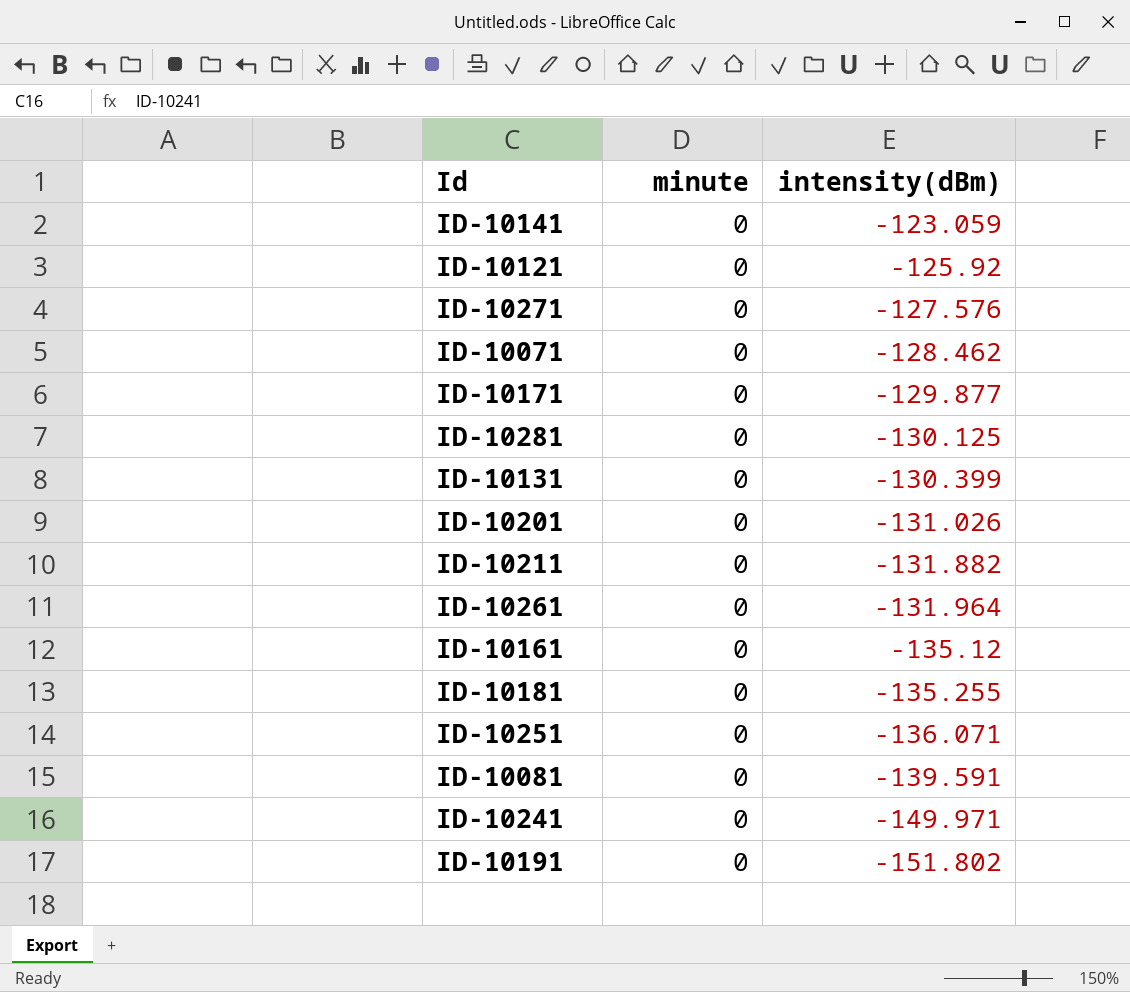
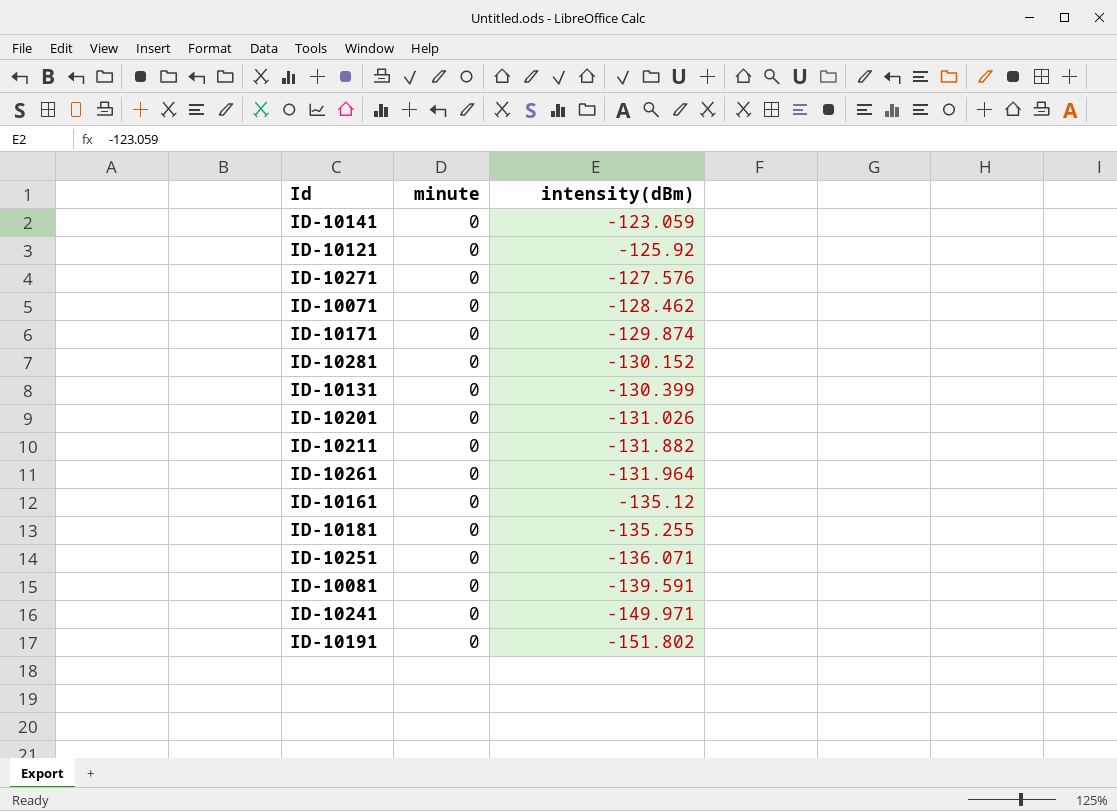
ID-10171 | intensity(dBm): -129.877 -> -129.874
ID-10281 | intensity(dBm): -130.125 -> -130.152

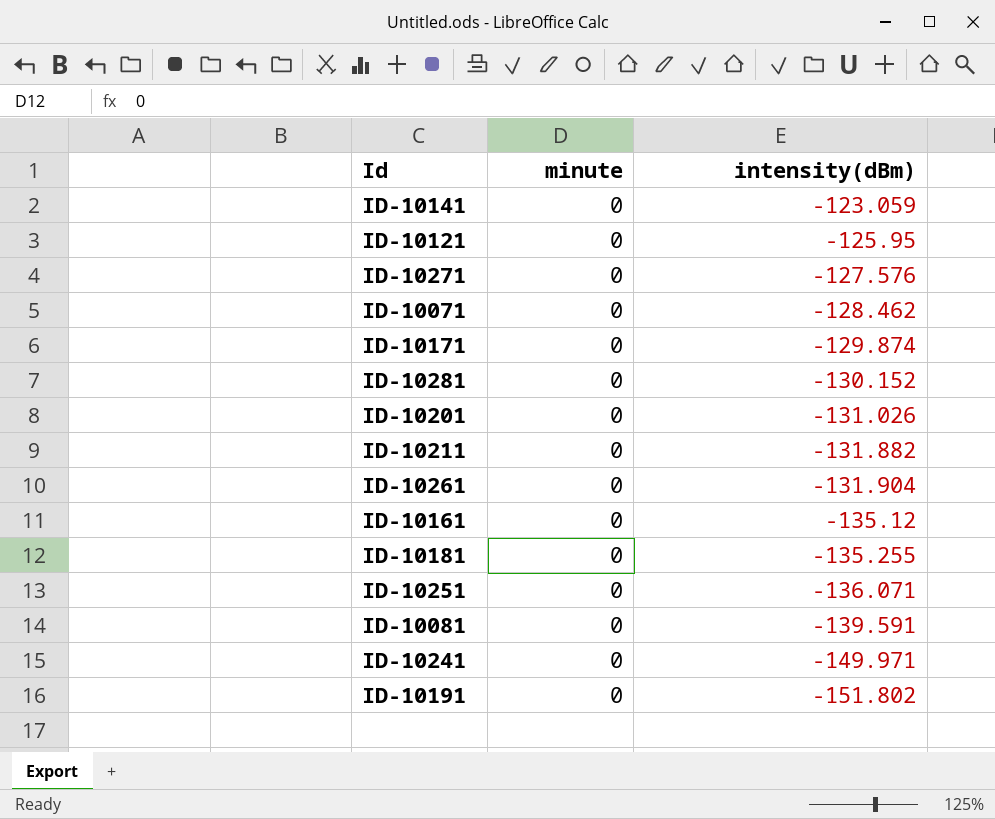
row ID-10131: 0 | -130.399 -> none
ID-10121 | intensity(dBm): -125.92 -> -125.95
ID-10261 | intensity(dBm): -131.964 -> -131.904

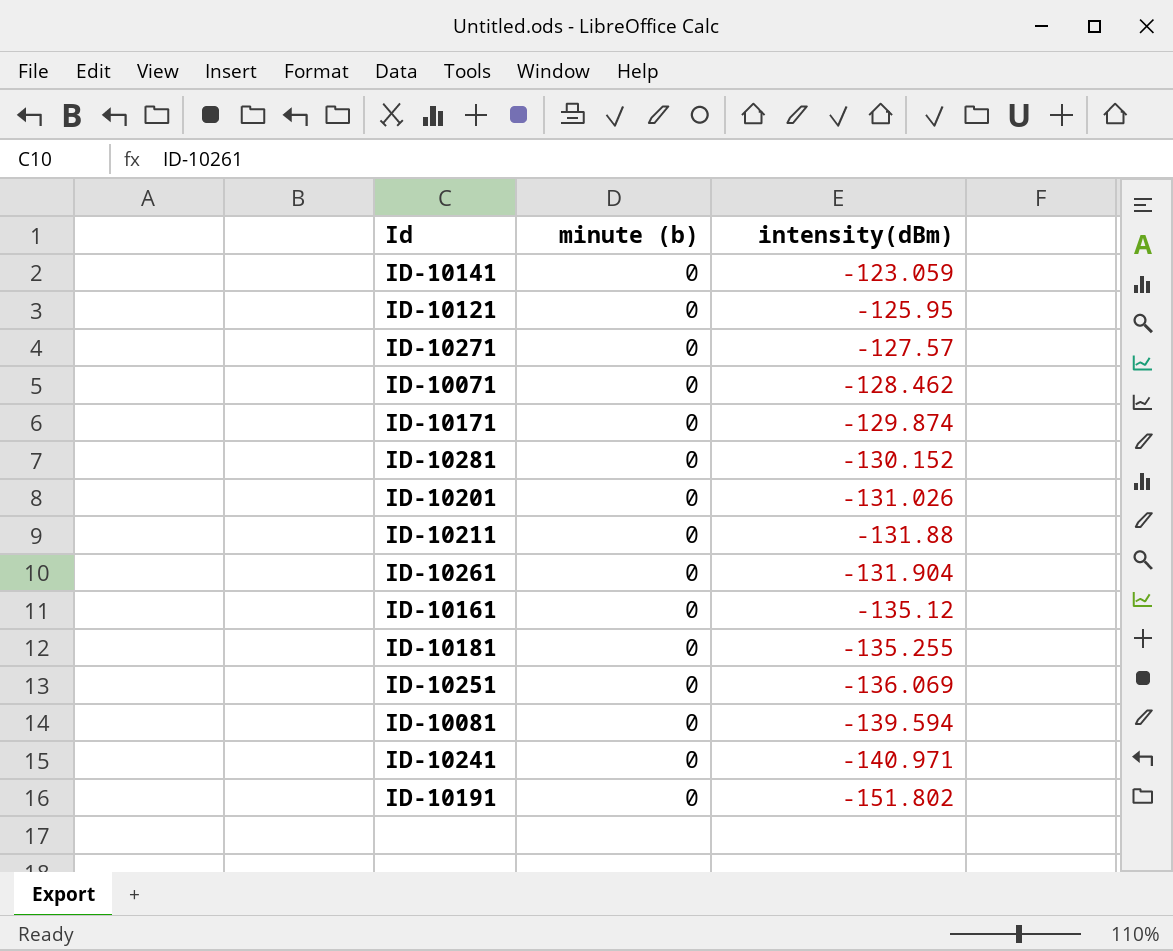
column name: minute -> minute (b)
ID-10271 | intensity(dBm): -127.576 -> -127.57
ID-10211 | intensity(dBm): -131.882 -> -131.88
ID-10251 | intensity(dBm): -136.071 -> -136.069
ID-10081 | intensity(dBm): -139.591 -> -139.594
ID-10241 | intensity(dBm): -149.971 -> -140.971

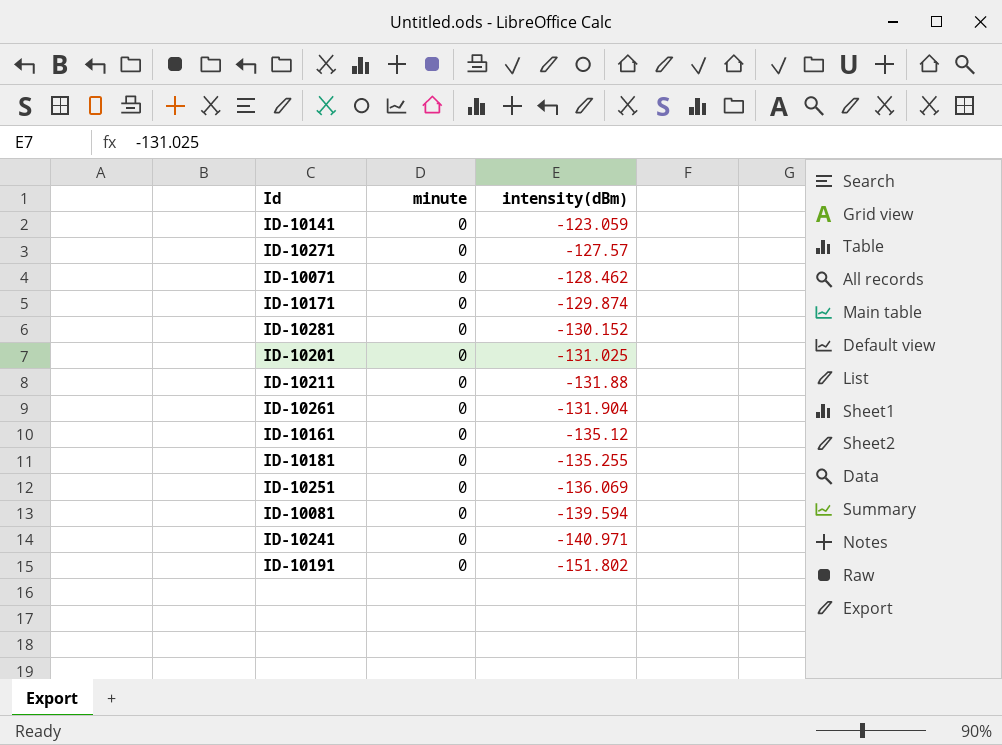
column name: minute (b) -> minute
row ID-10121: 0 | -125.95 -> none
ID-10201 | intensity(dBm): -131.026 -> -131.025

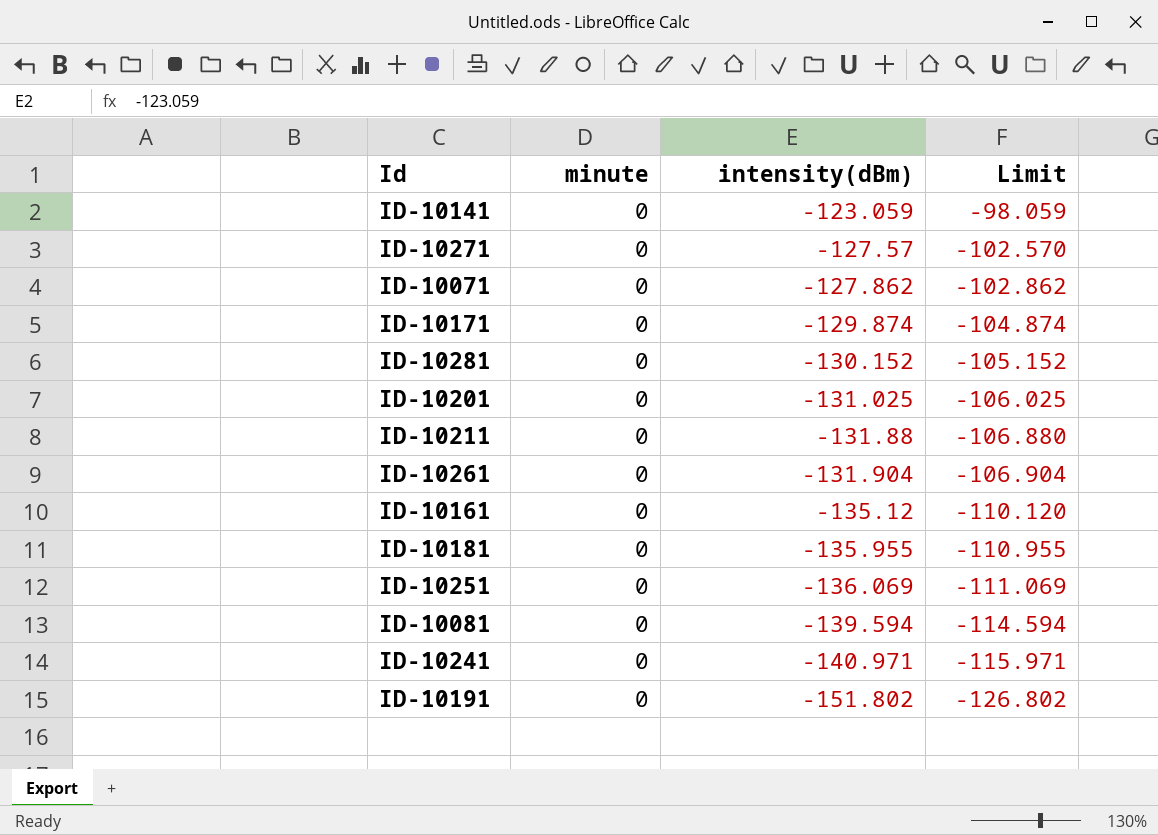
column Limit | formula: none -> [intensity(dBm)] + 25
ID-10071 | intensity(dBm): -128.462 -> -127.862
ID-10181 | intensity(dBm): -135.255 -> -135.955

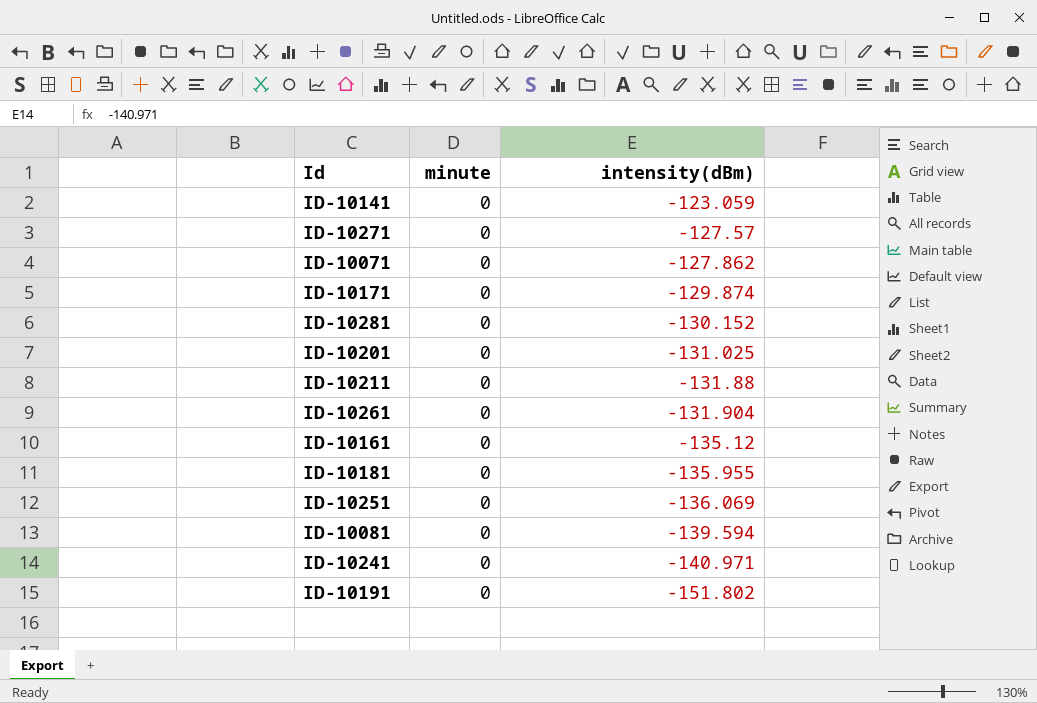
column Limit | formula: [intensity(dBm)] + 25 -> none

